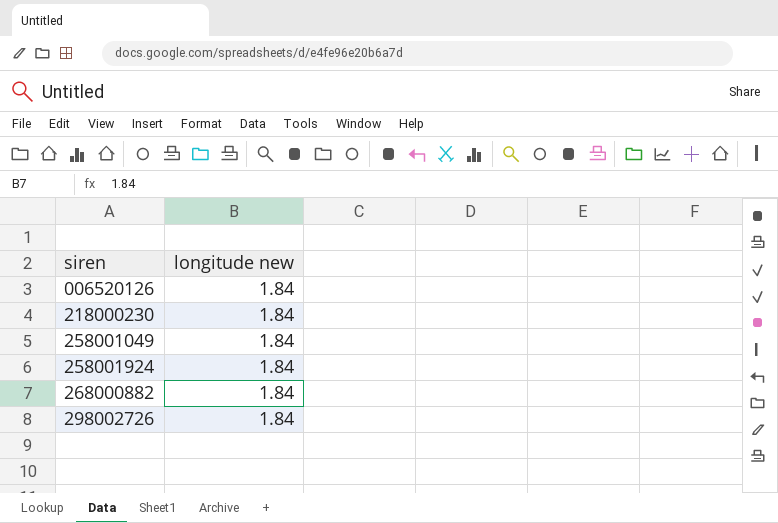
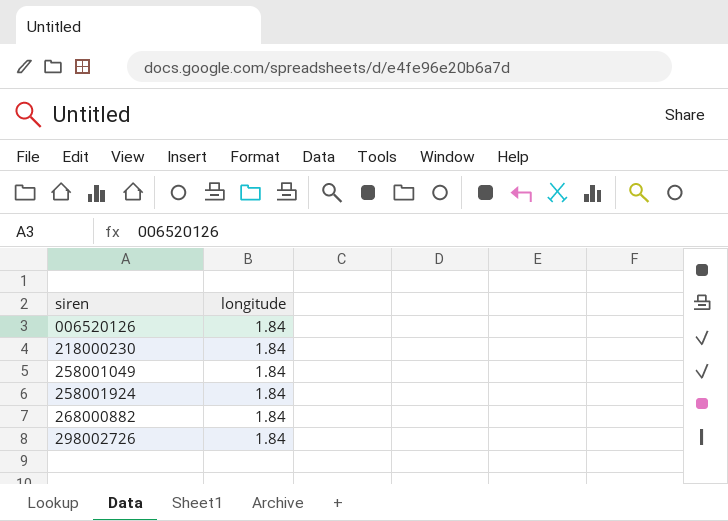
column name: longitude new -> longitude

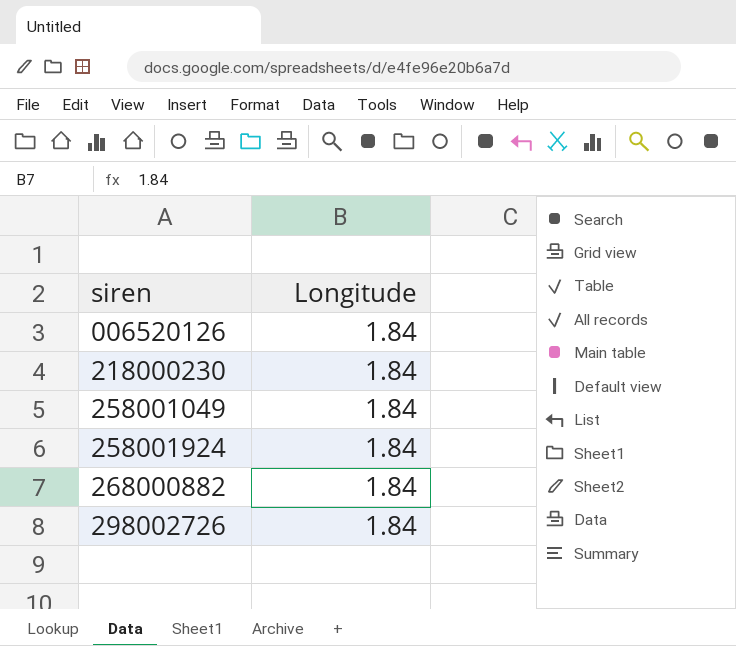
column name: longitude -> Longitude

